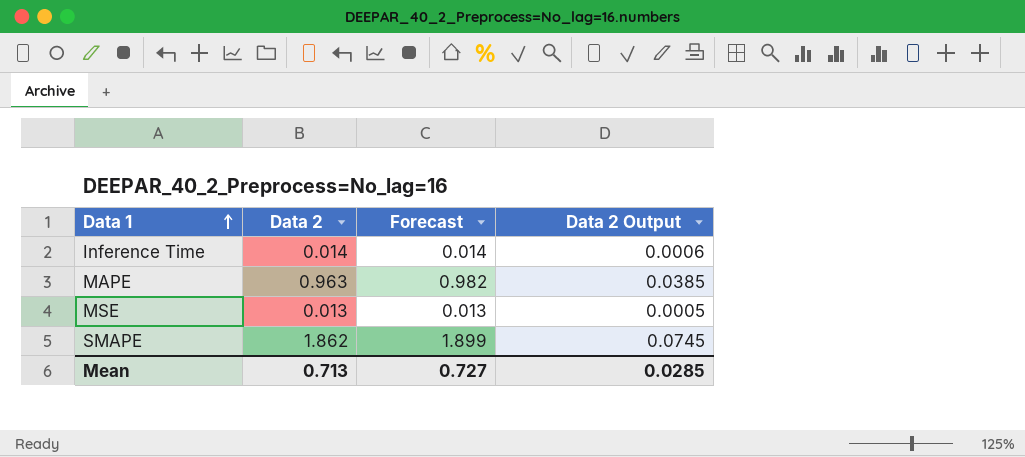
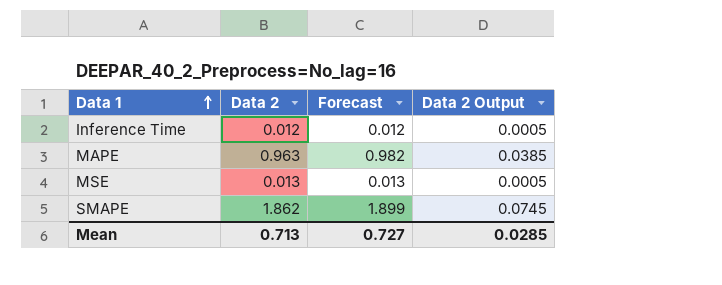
Inference Time | Data 2: 0.014 -> 0.012
Inference Time | Forecast: 0.014 -> 0.012
Inference Time | Data 2 Output: 0.0006 -> 0.0005

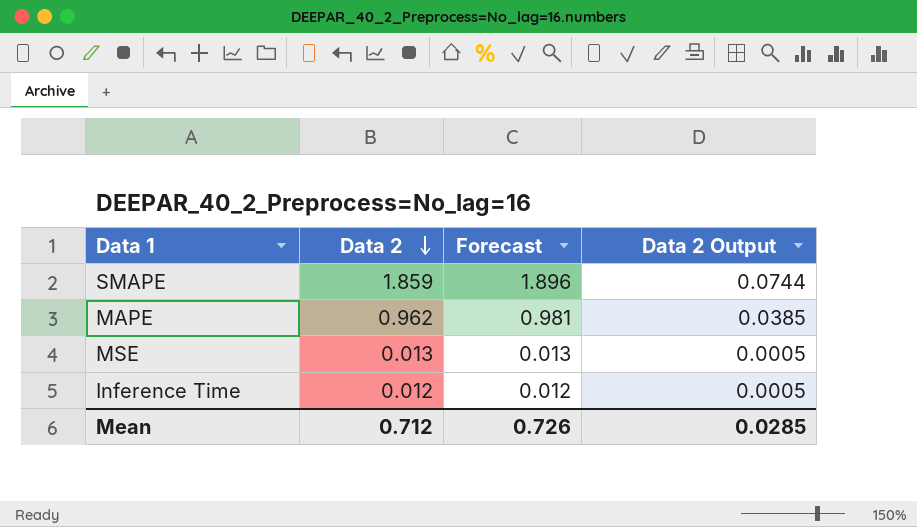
row order: Data 1 ascending -> Data 2 descending
SMAPE | Data 2: 1.862 -> 1.859
SMAPE | Forecast: 1.899 -> 1.896
SMAPE | Data 2 Output: 0.0745 -> 0.0744
MAPE | Data 2: 0.963 -> 0.962
MAPE | Forecast: 0.982 -> 0.981
Mean | Data 2: 0.713 -> 0.712
Mean | Forecast: 0.727 -> 0.726

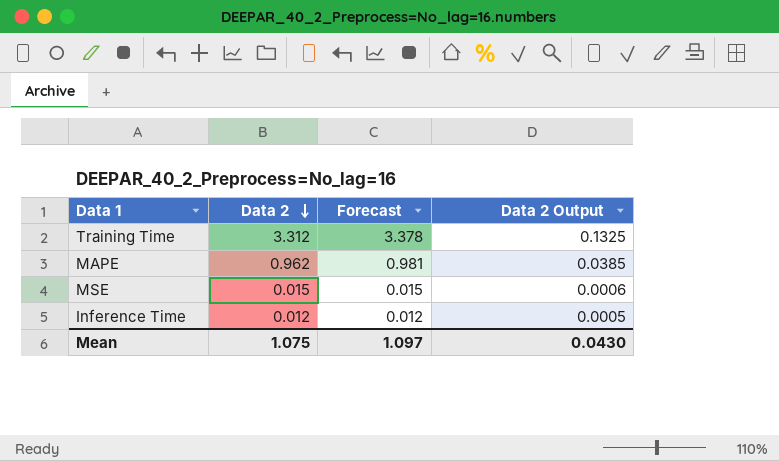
row SMAPE: 1.859 | 1.896 | 0.0744 -> none
row Training Time: none -> 3.312 | 3.378 | 0.1325
MSE | Data 2: 0.013 -> 0.015
MSE | Forecast: 0.013 -> 0.015
MSE | Data 2 Output: 0.0005 -> 0.0006
Mean | Data 2: 0.712 -> 1.075
Mean | Forecast: 0.726 -> 1.097
Mean | Data 2 Output: 0.0285 -> 0.0430

